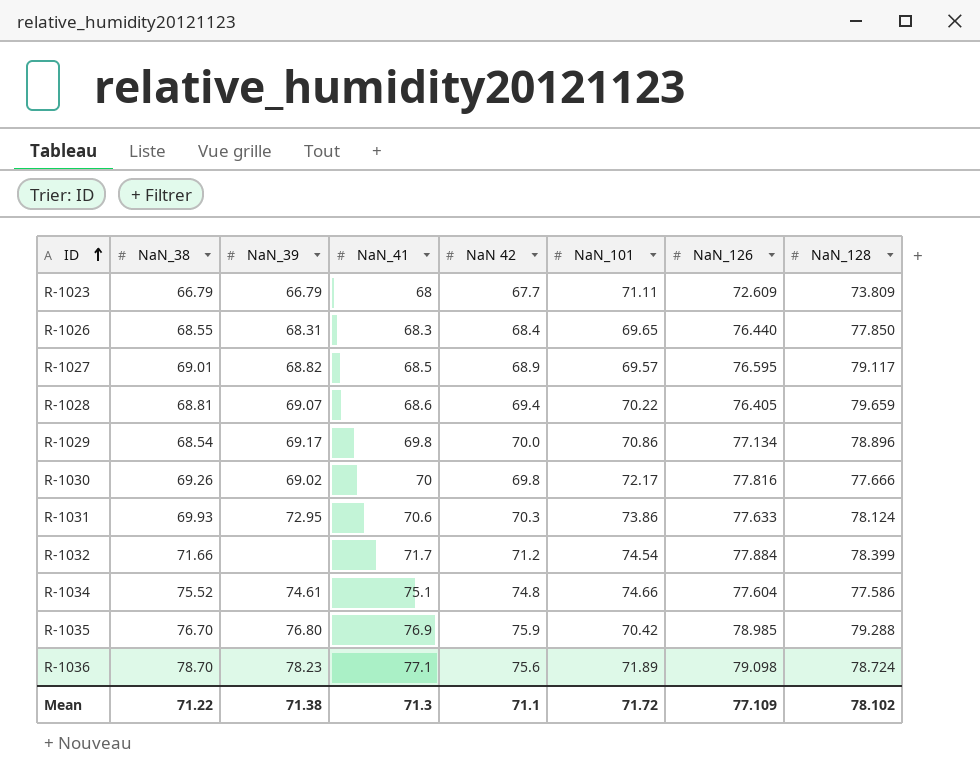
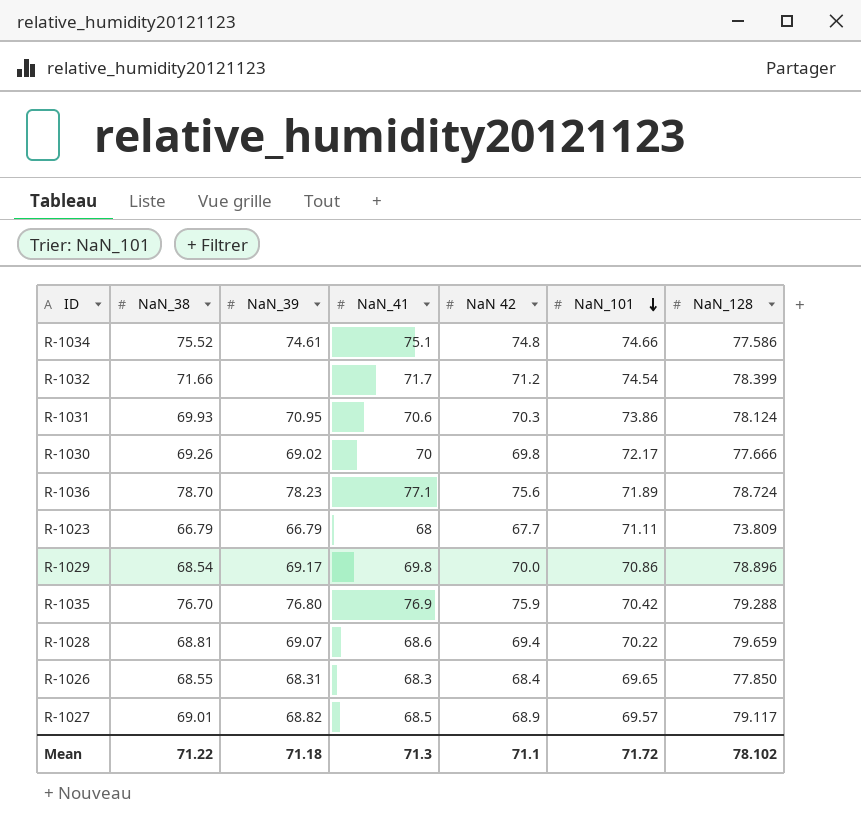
row order: ID ascending -> NaN_101 descending
column NaN_126 | position: 7 -> none
R-1031 | NaN_39: 72.95 -> 70.95
Mean | NaN_39: 71.38 -> 71.18

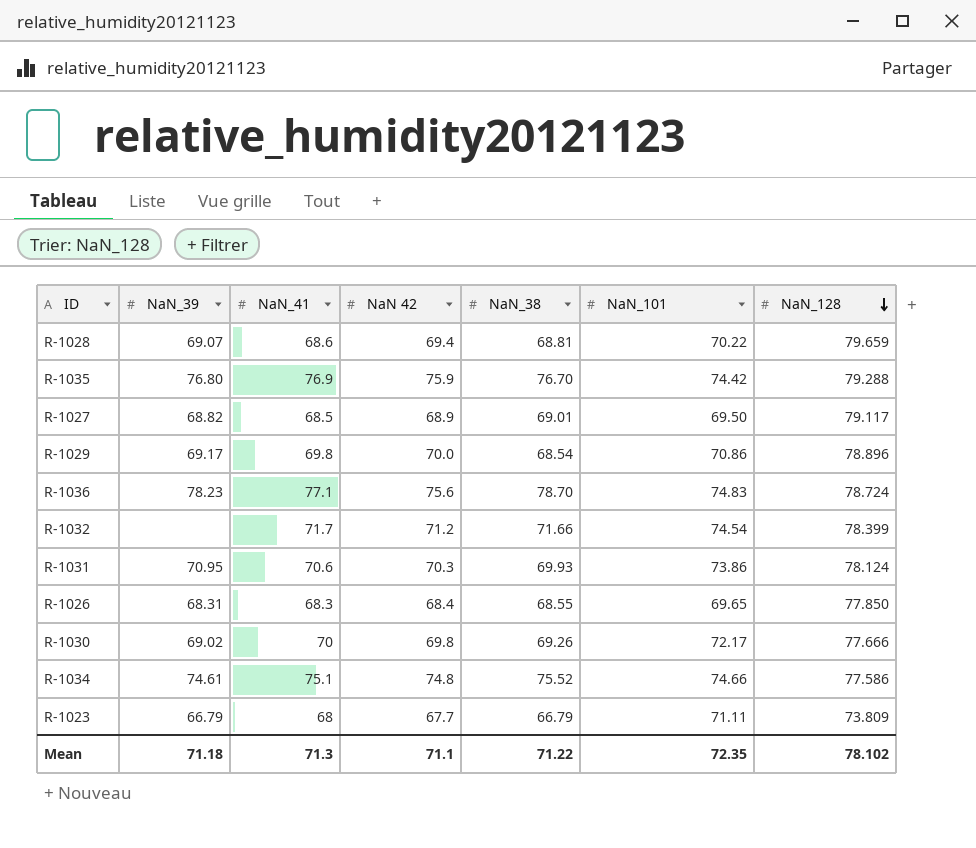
row order: NaN_101 descending -> NaN_128 descending
column NaN_38 | position: 2 -> 5
R-1035 | NaN_101: 70.42 -> 74.42
R-1027 | NaN_101: 69.57 -> 69.50
R-1036 | NaN_101: 71.89 -> 74.83
Mean | NaN_101: 71.72 -> 72.35

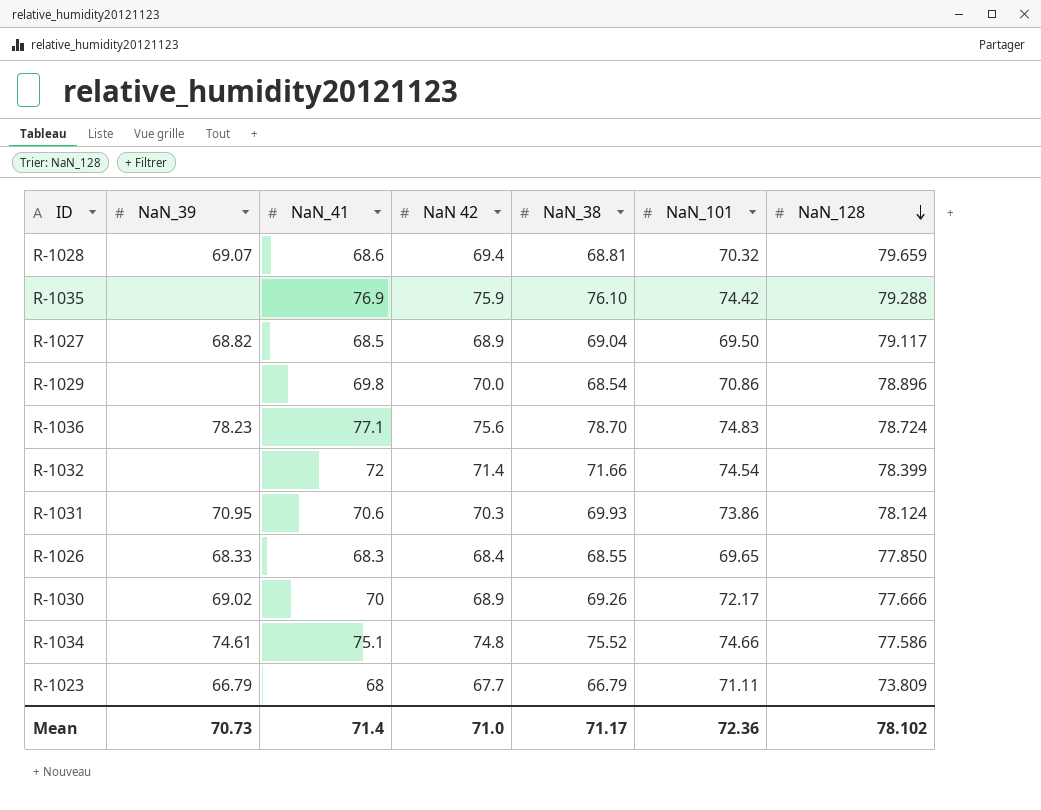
R-1028 | NaN_101: 70.22 -> 70.32
R-1035 | NaN_39: 76.80 -> none
R-1035 | NaN_38: 76.70 -> 76.10
R-1027 | NaN_38: 69.01 -> 69.04
R-1029 | NaN_39: 69.17 -> none
R-1032 | NaN_41: 71.7 -> 72
R-1032 | NaN 42: 71.2 -> 71.4
R-1026 | NaN_39: 68.31 -> 68.33
R-1030 | NaN 42: 69.8 -> 68.9
Mean | NaN_39: 71.18 -> 70.73
Mean | NaN_41: 71.3 -> 71.4
Mean | NaN 42: 71.1 -> 71.0
Mean | NaN_38: 71.22 -> 71.17
Mean | NaN_101: 72.35 -> 72.36

